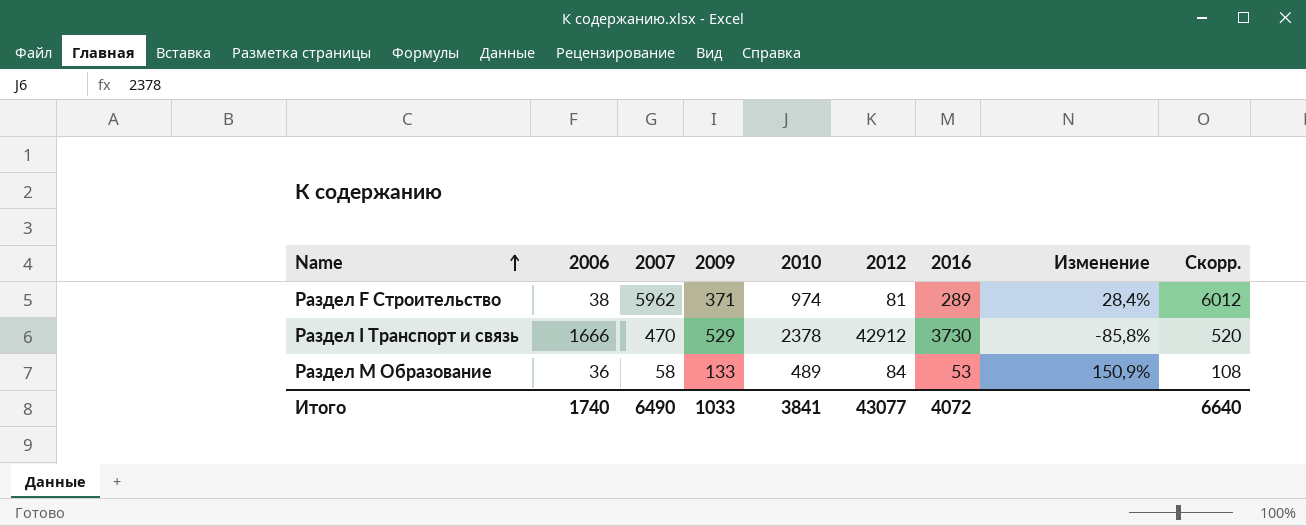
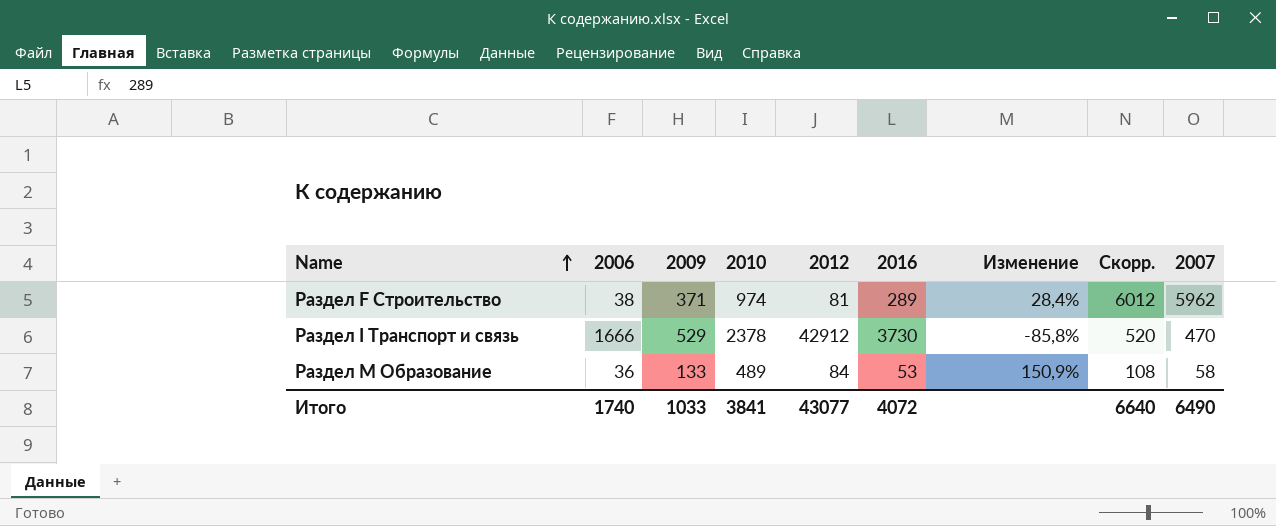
column 2007 | position: 3 -> 9

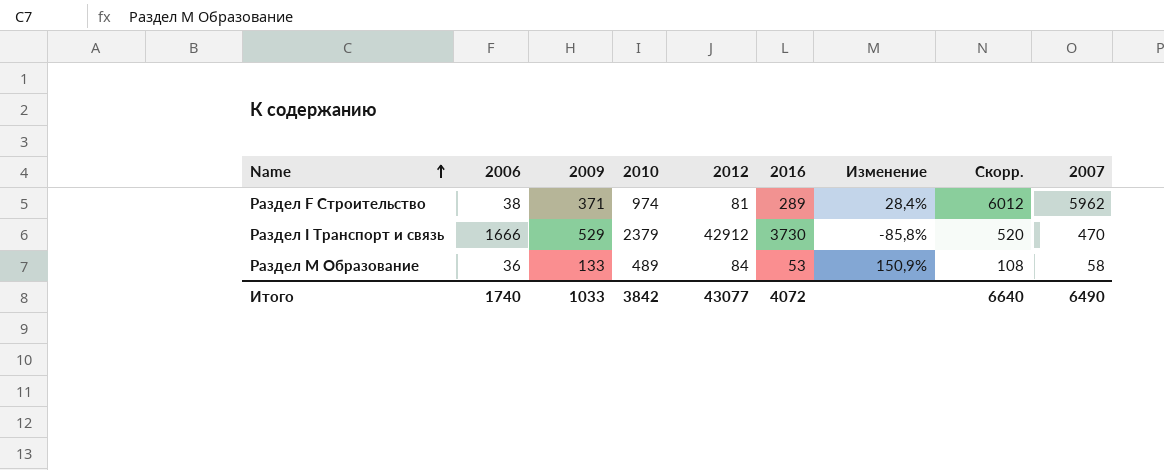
Раздел I Транспорт и связь | 2010: 2378 -> 2379
Итого | 2010: 3841 -> 3842

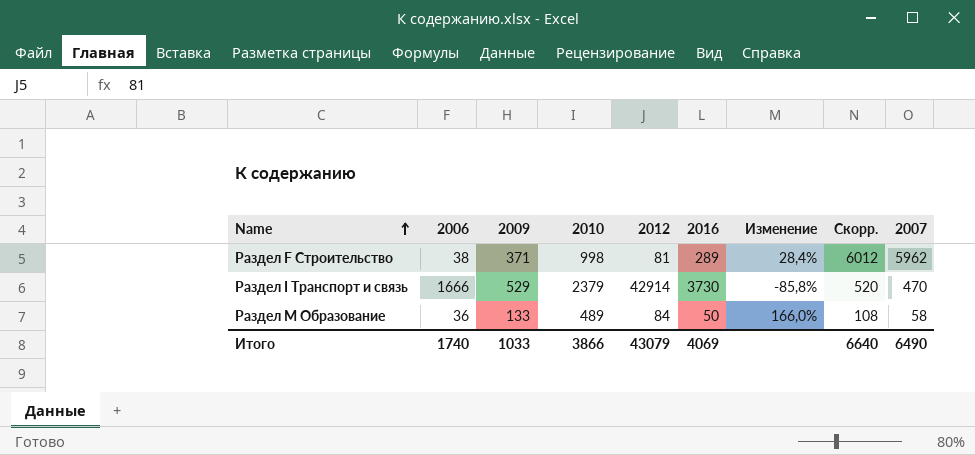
Раздел F Строительство | 2010: 974 -> 998
Раздел I Транспорт и связь | 2012: 42912 -> 42914
Раздел M Образование | 2016: 53 -> 50
Раздел M Образование | Изменение: 150,9% -> 166,0%
Итого | 2010: 3842 -> 3866
Итого | 2012: 43077 -> 43079
Итого | 2016: 4072 -> 4069

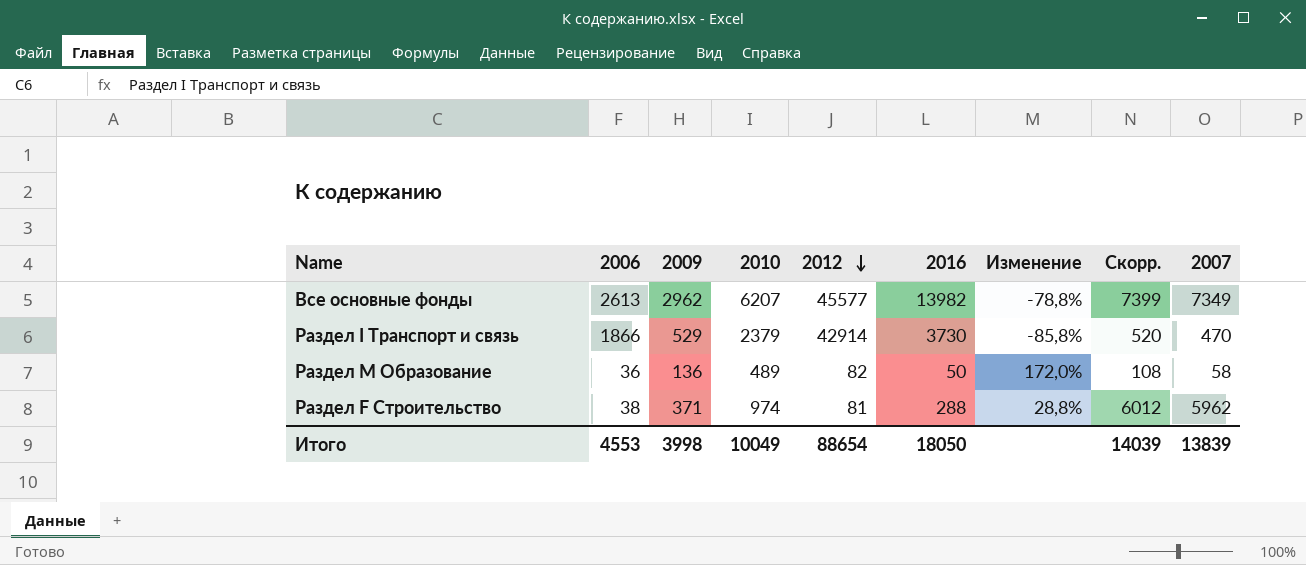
row order: Name ascending -> 2012 descending
row Все основные фонды: none -> 2613 | 2962 | 6207 | 45577 | 13982 | -78,8% | 7399 | 7349
Раздел I Транспорт и связь | 2006: 1666 -> 1866
Раздел M Образование | 2009: 133 -> 136
Раздел M Образование | 2012: 84 -> 82
Раздел M Образование | Изменение: 166,0% -> 172,0%
Раздел F Строительство | 2010: 998 -> 974
Раздел F Строительство | 2016: 289 -> 288
Раздел F Строительство | Изменение: 28,4% -> 28,8%
Итого | 2006: 1740 -> 4553
Итого | 2009: 1033 -> 3998
Итого | 2010: 3866 -> 10049
Итого | 2012: 43079 -> 88654
Итого | 2016: 4069 -> 18050
Итого | Скорр.: 6640 -> 14039
Итого | 2007: 6490 -> 13839

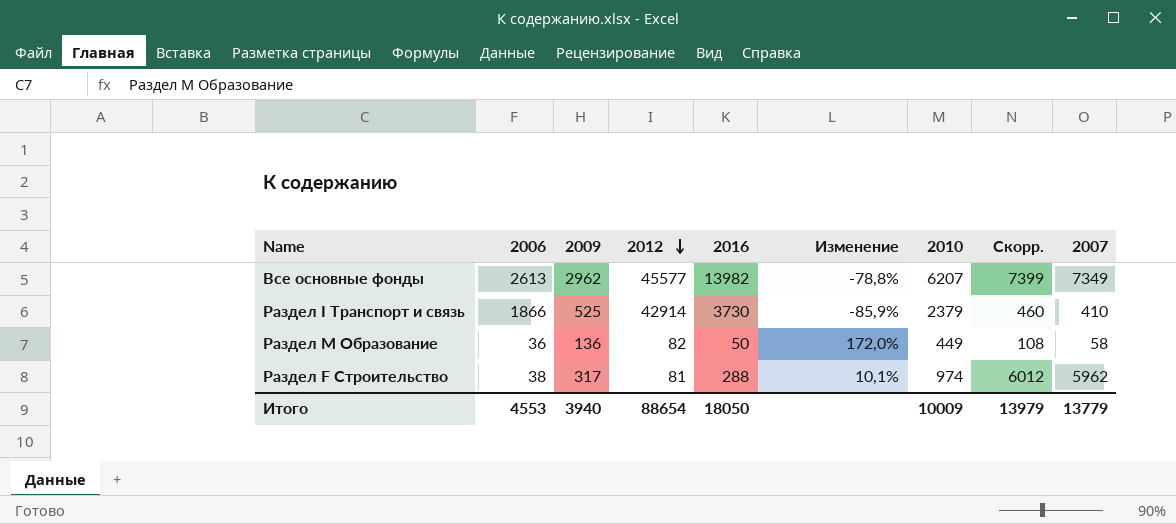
column 2010 | position: 4 -> 7
Раздел I Транспорт и связь | 2009: 529 -> 525
Раздел I Транспорт и связь | Изменение: -85,8% -> -85,9%
Раздел I Транспорт и связь | Скорр.: 520 -> 460
Раздел I Транспорт и связь | 2007: 470 -> 410
Раздел M Образование | 2010: 489 -> 449
Раздел F Строительство | 2009: 371 -> 317
Раздел F Строительство | Изменение: 28,8% -> 10,1%
Итого | 2009: 3998 -> 3940
Итого | 2010: 10049 -> 10009
Итого | Скорр.: 14039 -> 13979
Итого | 2007: 13839 -> 13779

